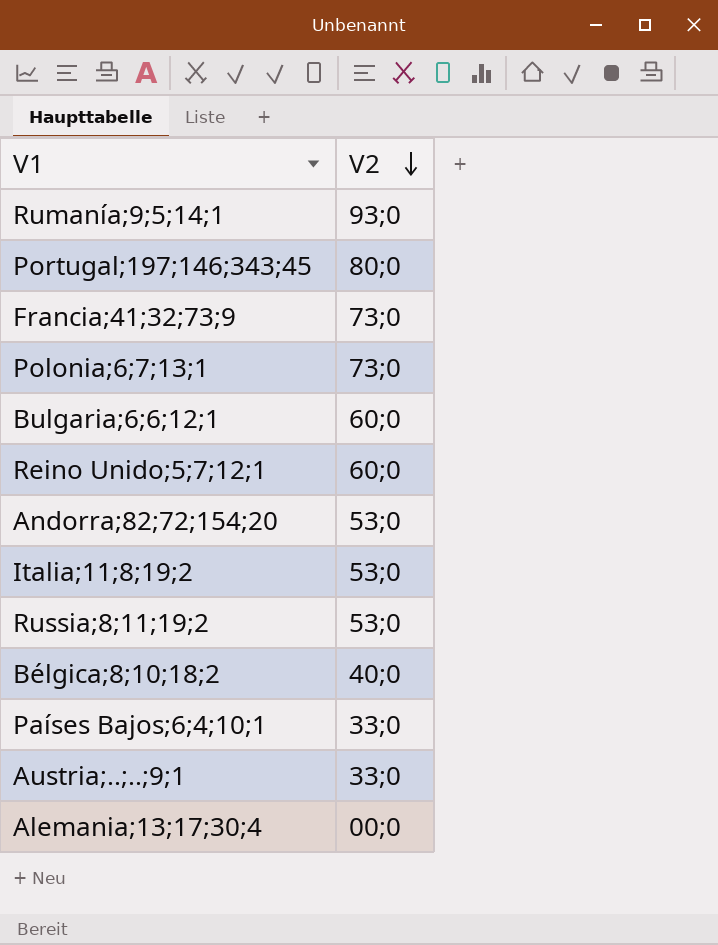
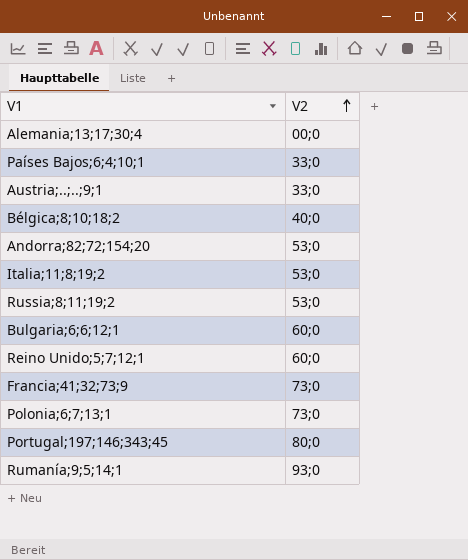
row order: V2 descending -> V2 ascending

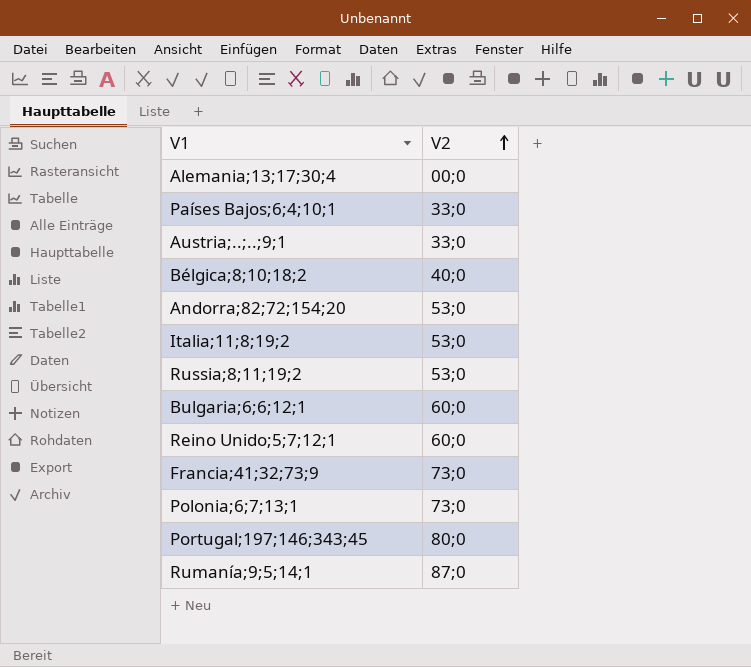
Rumanía;9;5;14;1 | V2: 93;0 -> 87;0

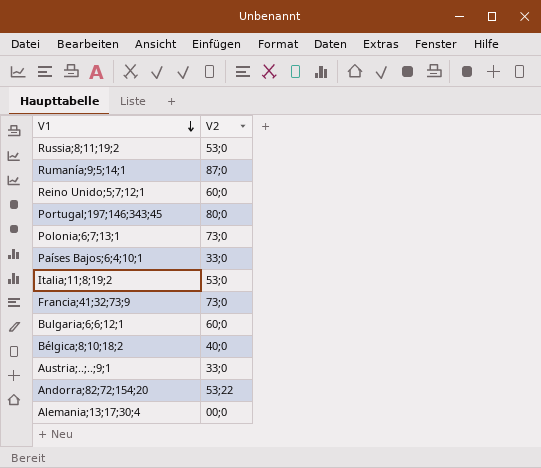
row order: V2 ascending -> V1 descending
Andorra;82;72;154;20 | V2: 53;0 -> 53;22

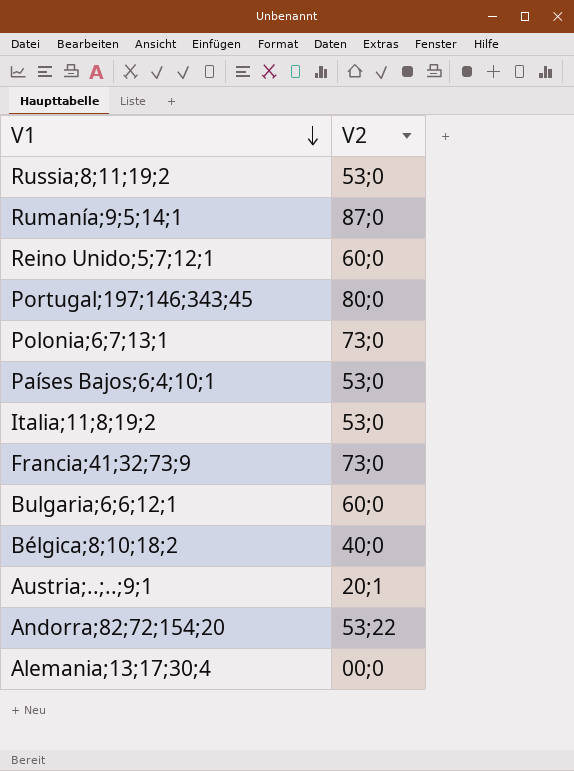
Países Bajos;6;4;10;1 | V2: 33;0 -> 53;0
Austria;..;..;9;1 | V2: 33;0 -> 20;1

